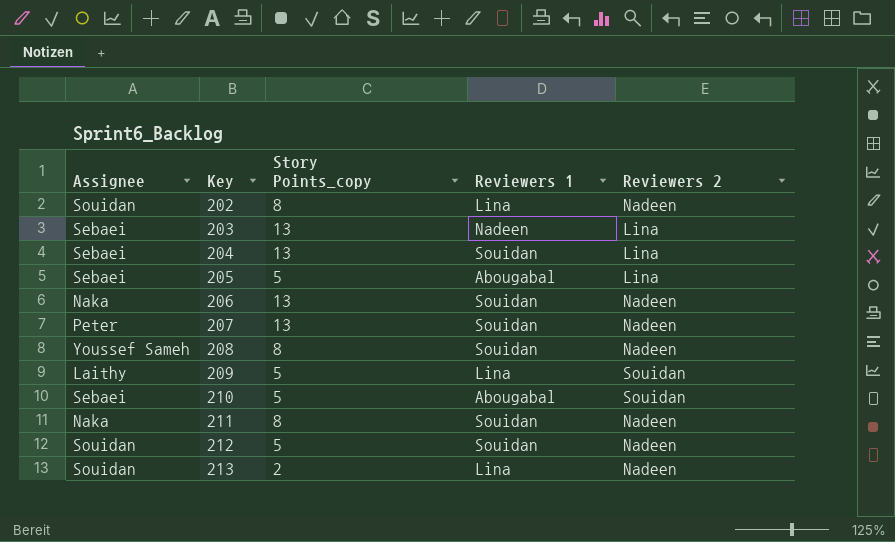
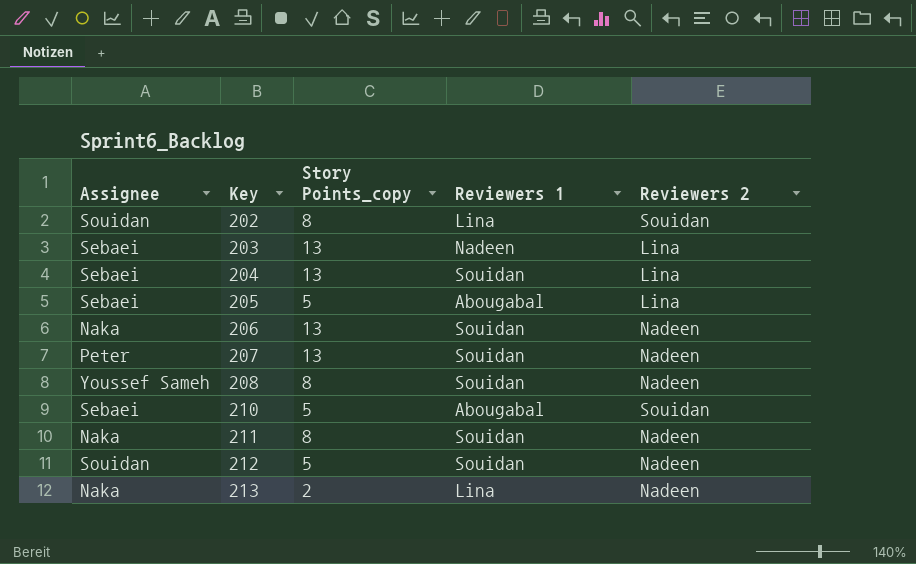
row 209: Laithy | 5 | Lina | Souidan -> none
202 | Reviewers 2: Nadeen -> Souidan
213 | Assignee: Souidan -> Naka

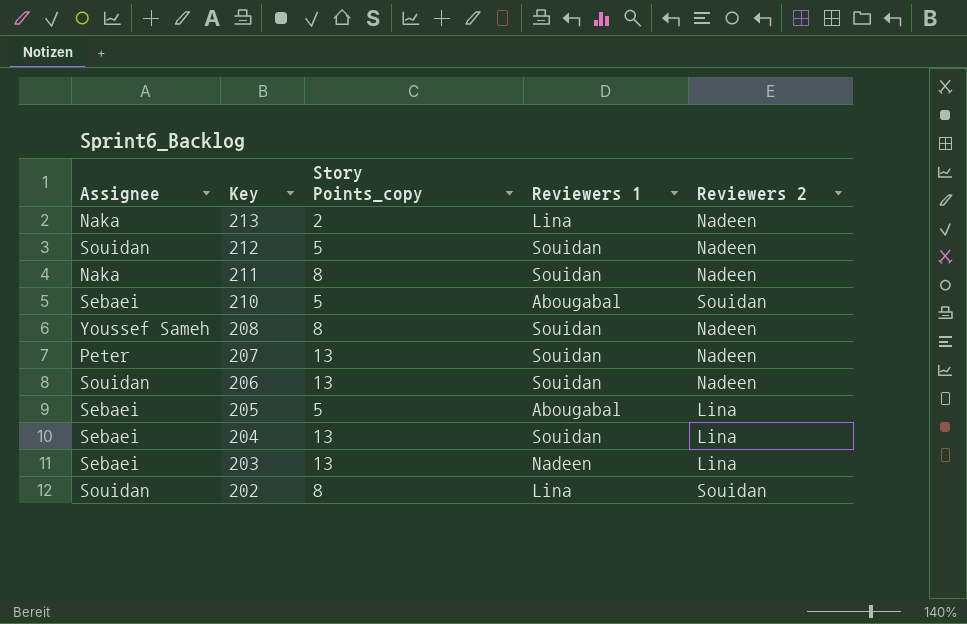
row order: Key ascending -> Key descending
206 | Assignee: Naka -> Souidan

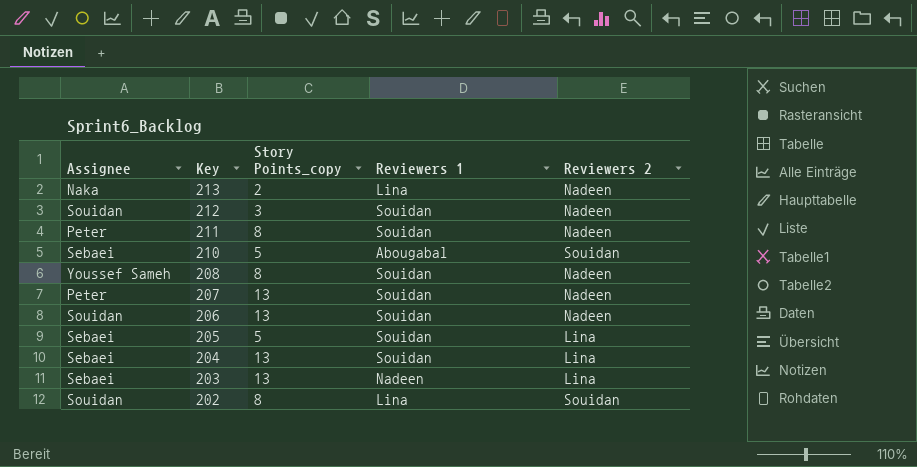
212 | Story Points_copy: 5 -> 3
211 | Assignee: Naka -> Peter
205 | Reviewers 1: Abougabal -> Souidan

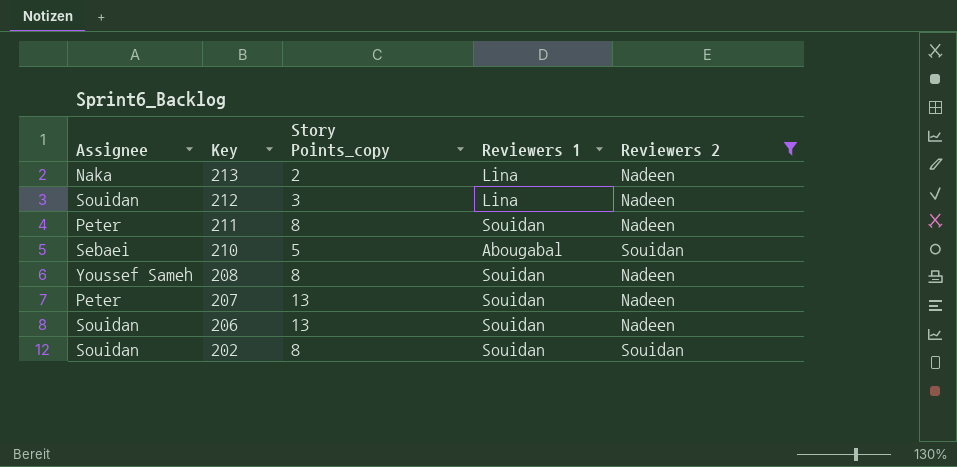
filter: none -> Reviewers 2 != Lina
212 | Reviewers 1: Souidan -> Lina
202 | Reviewers 1: Lina -> Souidan

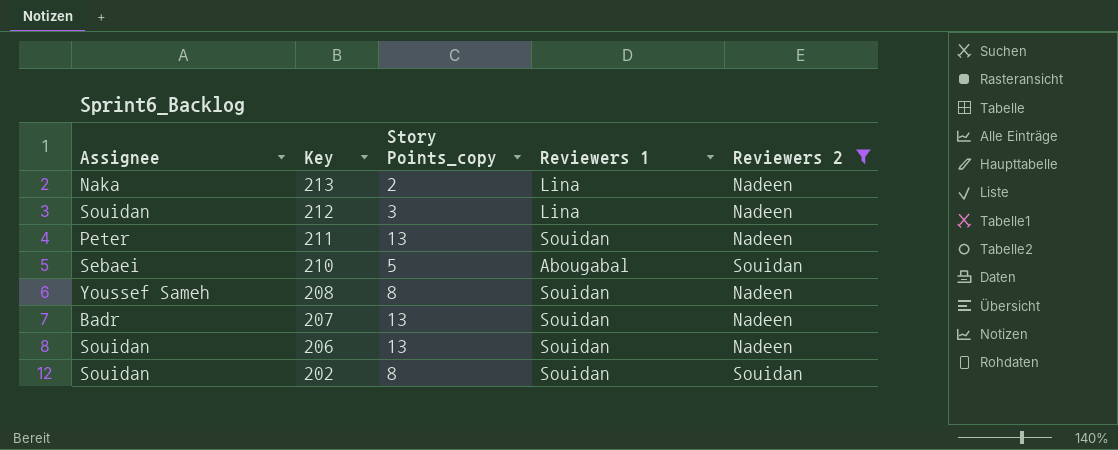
211 | Story Points_copy: 8 -> 13
207 | Assignee: Peter -> Badr

